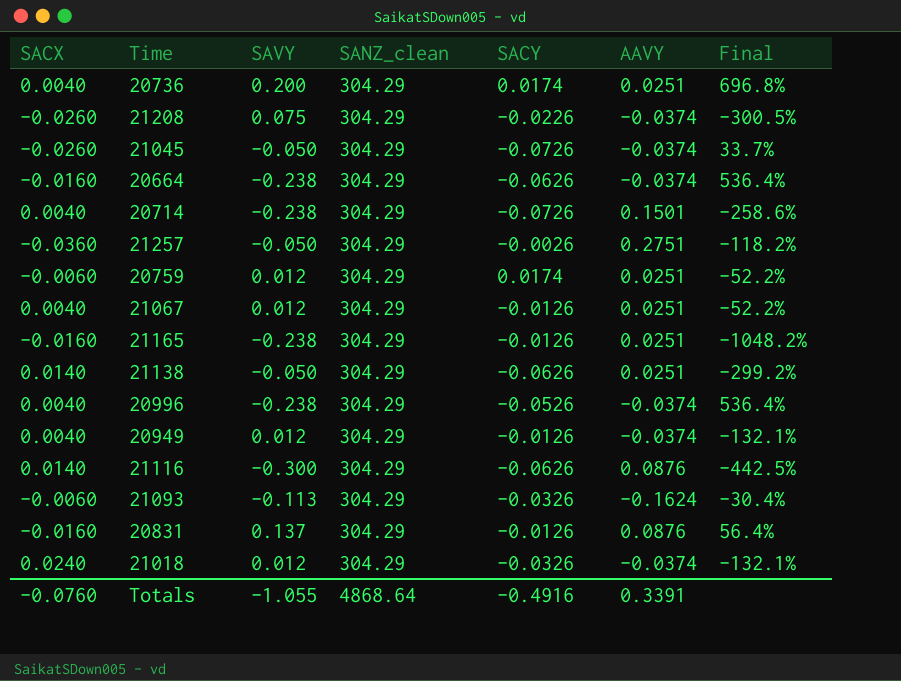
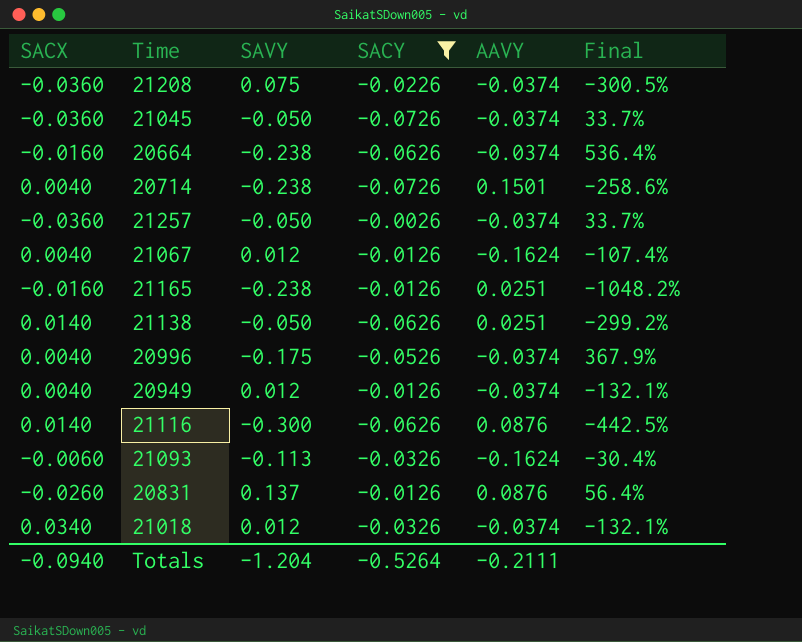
filter: none -> SACY != 0.0174
column SANZ_clean | position: 4 -> none
21208 | SACX: -0.0260 -> -0.0360
21045 | SACX: -0.0260 -> -0.0360
21257 | AAVY: 0.2751 -> -0.0374
21257 | Final: -118.2% -> 33.7%
21067 | AAVY: 0.0251 -> -0.1624
21067 | Final: -52.2% -> -107.4%
20996 | SAVY: -0.238 -> -0.175
20996 | Final: 536.4% -> 367.9%
20831 | SACX: -0.0160 -> -0.0260
21018 | SACX: 0.0240 -> 0.0340
Totals | SACX: -0.0760 -> -0.0940
Totals | SAVY: -1.055 -> -1.204
Totals | SACY: -0.4916 -> -0.5264
Totals | AAVY: 0.3391 -> -0.2111

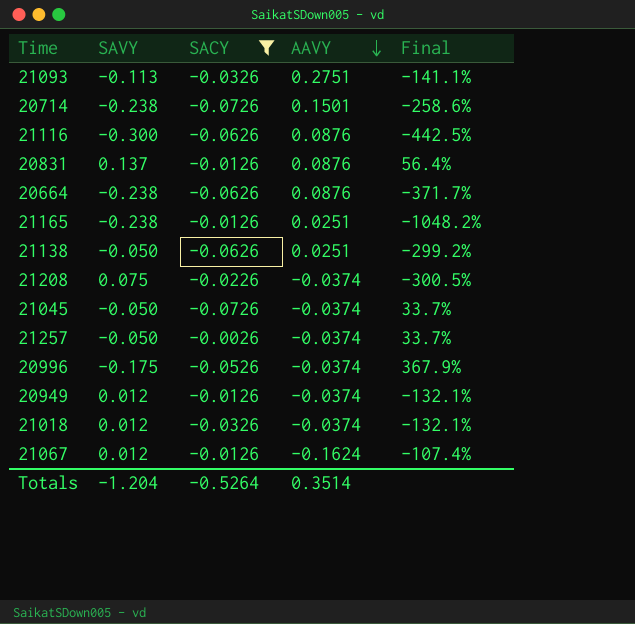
row order: none -> AAVY descending
column SACX | position: 1 -> none
21093 | AAVY: -0.1624 -> 0.2751
21093 | Final: -30.4% -> -141.1%
20664 | AAVY: -0.0374 -> 0.0876
20664 | Final: 536.4% -> -371.7%
Totals | AAVY: -0.2111 -> 0.3514

